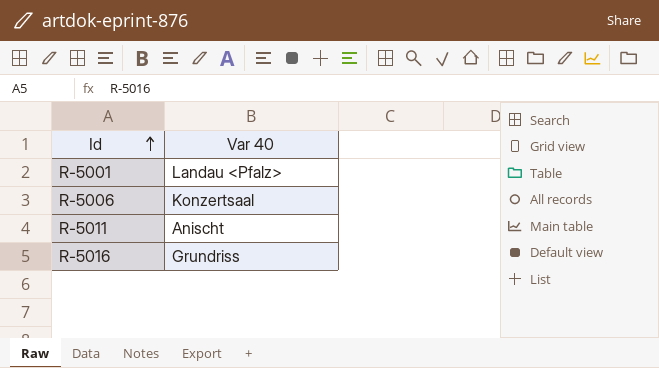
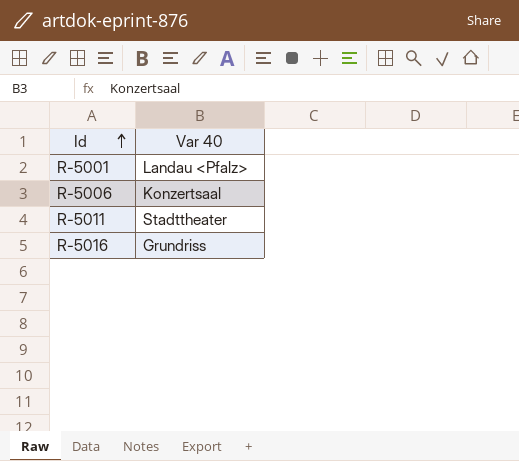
R-5011 | Var 40: Anischt -> Stadttheater

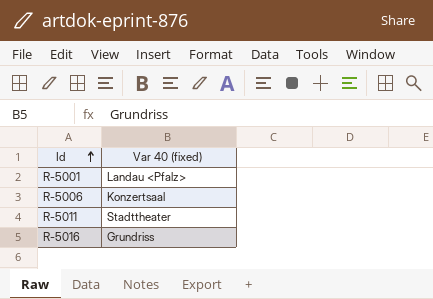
column name: Var 40 -> Var 40 (fixed)

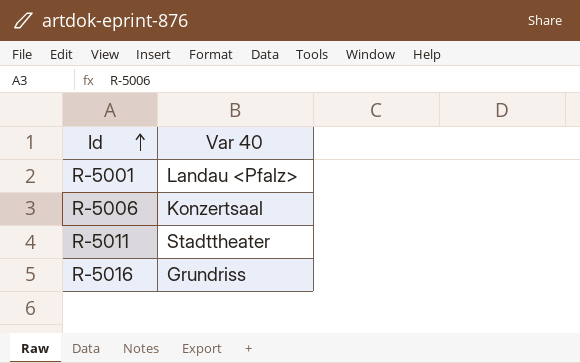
column name: Var 40 (fixed) -> Var 40

